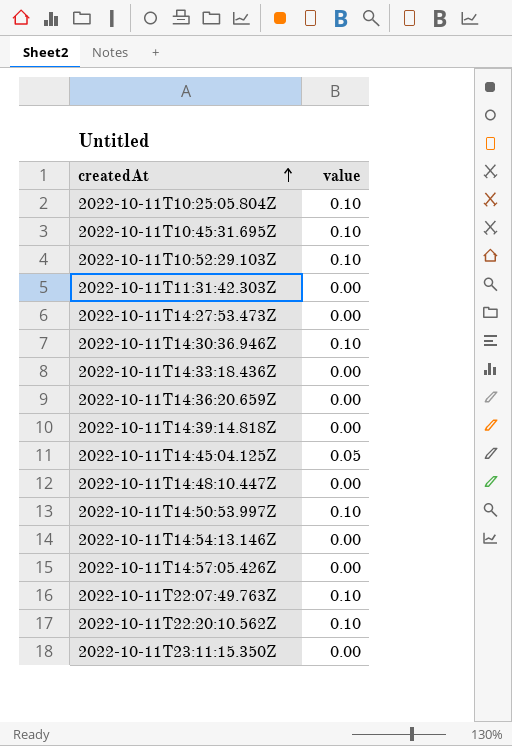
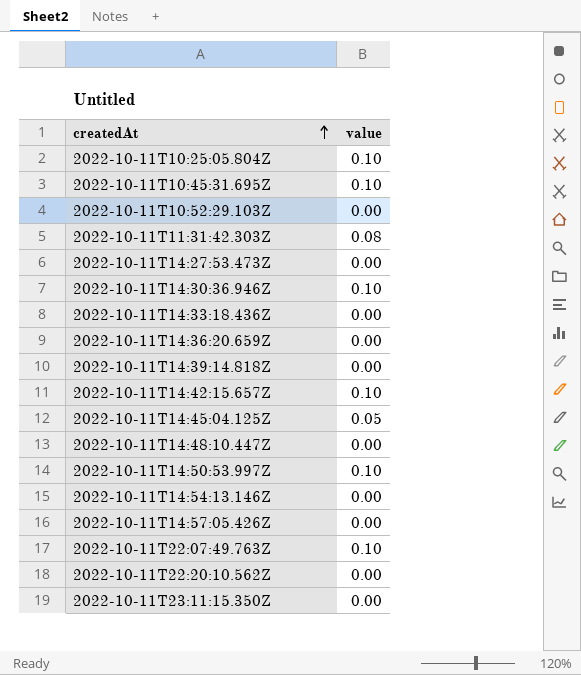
2022-10-11T10:52:29.103Z | value: 0.10 -> 0.00
2022-10-11T11:31:42.303Z | value: 0.00 -> 0.08
row 2022-10-11T14:42:15.657Z: none -> 0.10
2022-10-11T22:20:10.562Z | value: 0.10 -> 0.00

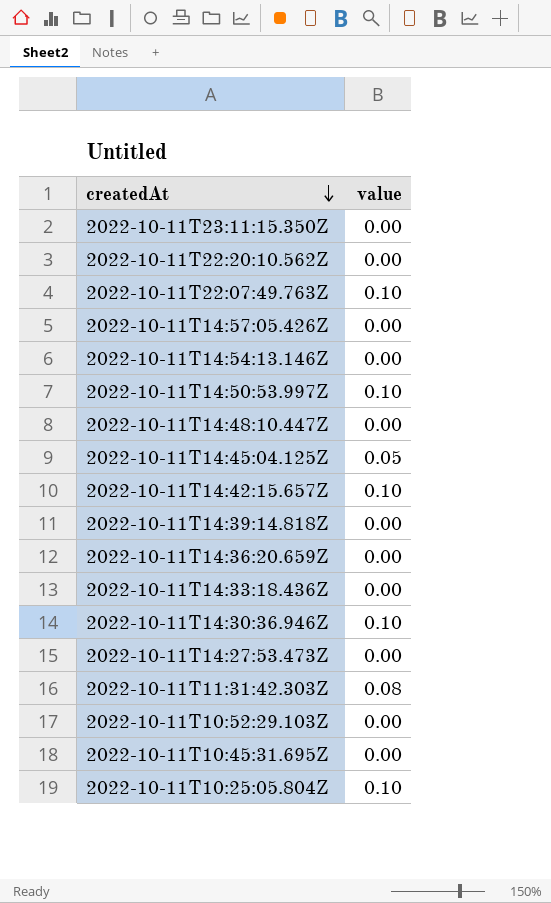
row order: createdAt ascending -> createdAt descending
2022-10-11T10:45:31.695Z | value: 0.10 -> 0.00

